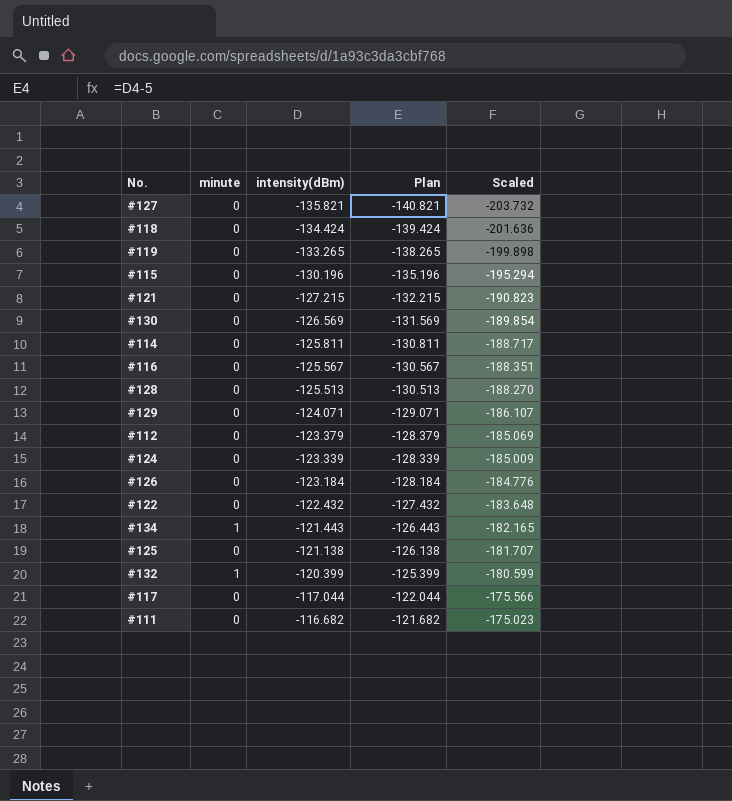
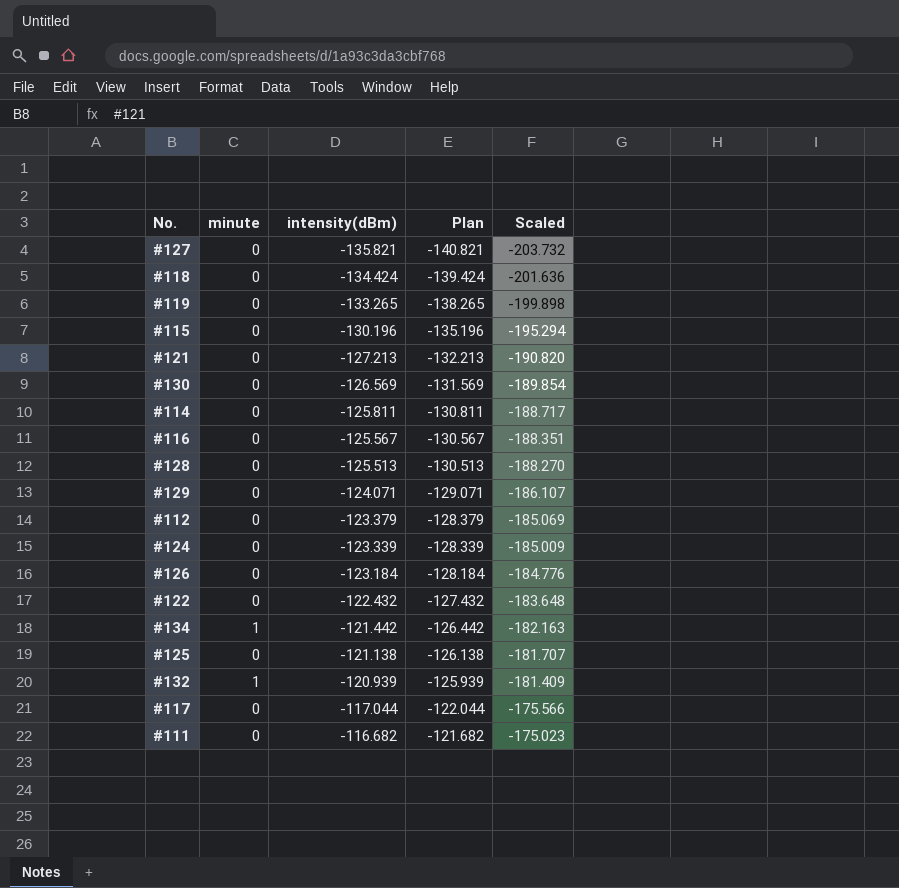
#121 | intensity(dBm): -127.215 -> -127.213
#121 | Plan: -132.215 -> -132.213
#121 | Scaled: -190.823 -> -190.820
#134 | intensity(dBm): -121.443 -> -121.442
#134 | Plan: -126.443 -> -126.442
#134 | Scaled: -182.165 -> -182.163
#132 | intensity(dBm): -120.399 -> -120.939
#132 | Plan: -125.399 -> -125.939
#132 | Scaled: -180.599 -> -181.409

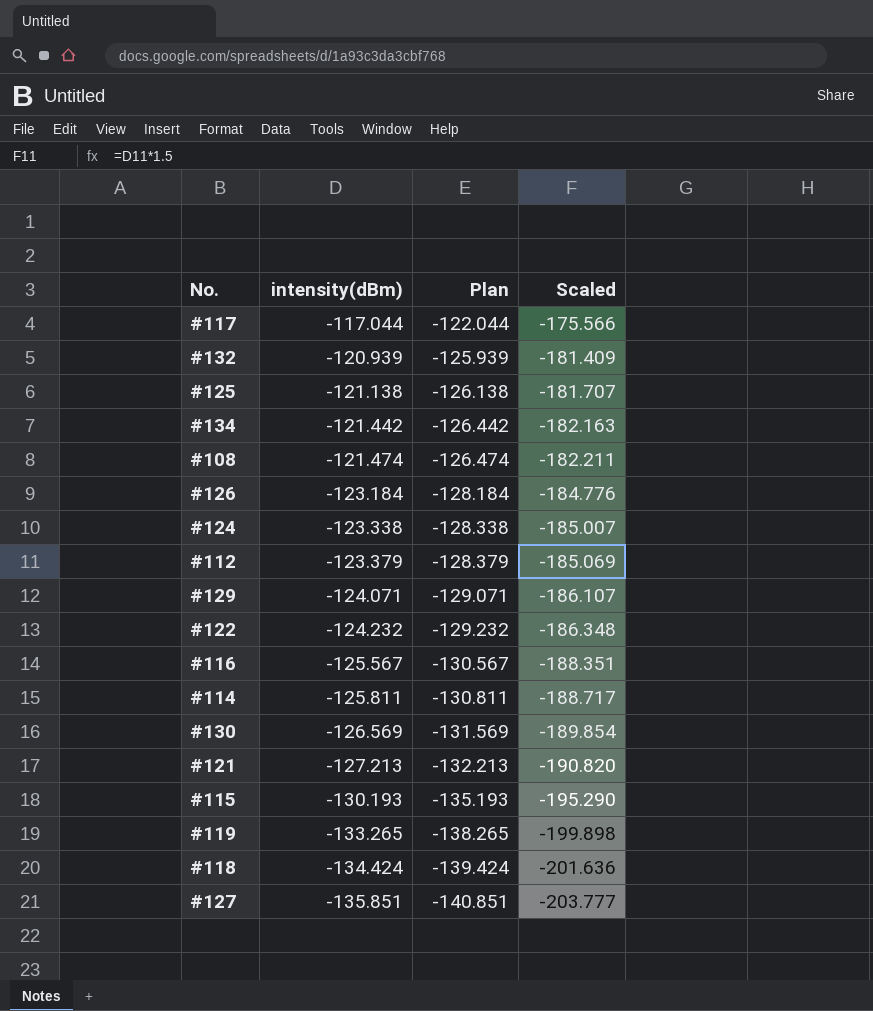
row order: intensity(dBm) ascending -> intensity(dBm) descending
column minute | position: 2 -> none
row #128: 0 | -125.513 | -130.513 | -188.270 -> none
row #111: 0 | -116.682 | -121.682 | -175.023 -> none
row #108: none -> -121.474 | -126.474 | -182.211
#124 | intensity(dBm): -123.339 -> -123.338
#124 | Plan: -128.339 -> -128.338
#124 | Scaled: -185.009 -> -185.007
#122 | intensity(dBm): -122.432 -> -124.232
#122 | Plan: -127.432 -> -129.232
#122 | Scaled: -183.648 -> -186.348
#115 | intensity(dBm): -130.196 -> -130.193
#115 | Plan: -135.196 -> -135.193
#115 | Scaled: -195.294 -> -195.290
#127 | intensity(dBm): -135.821 -> -135.851
#127 | Plan: -140.821 -> -140.851
#127 | Scaled: -203.732 -> -203.777

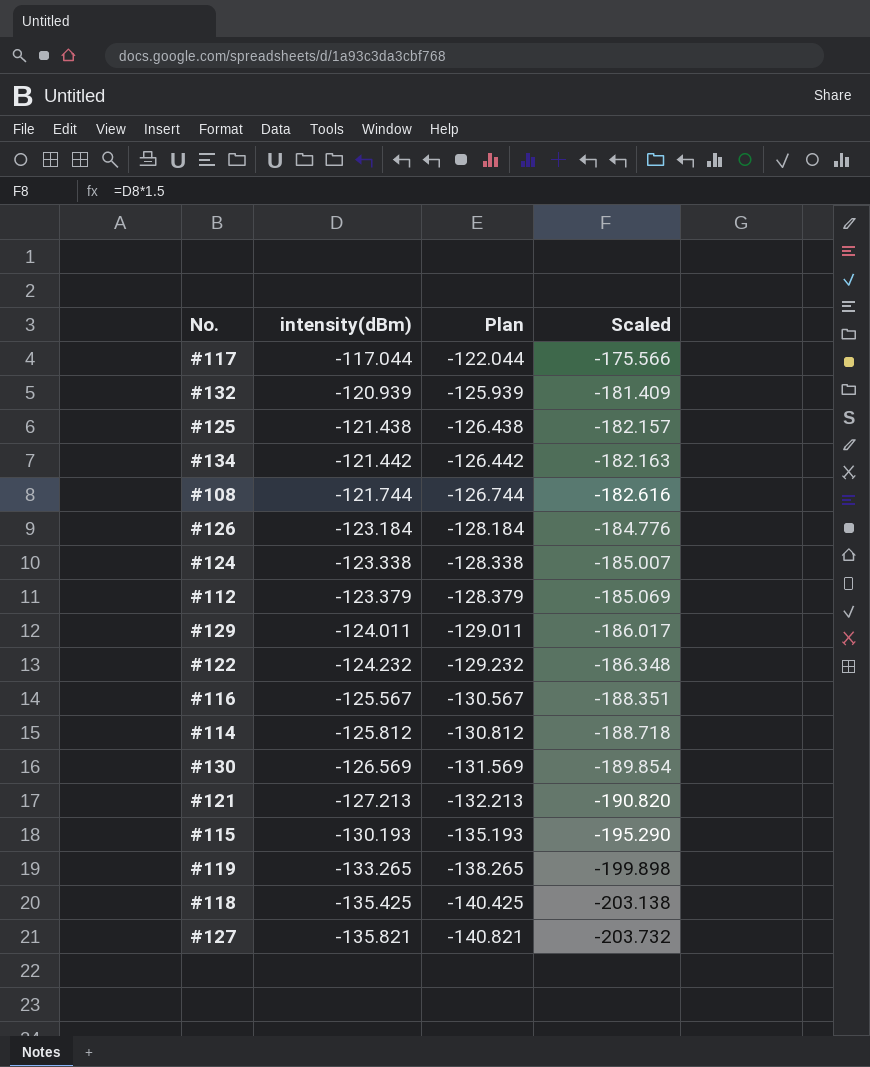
#125 | intensity(dBm): -121.138 -> -121.438
#125 | Plan: -126.138 -> -126.438
#125 | Scaled: -181.707 -> -182.157
#108 | intensity(dBm): -121.474 -> -121.744
#108 | Plan: -126.474 -> -126.744
#108 | Scaled: -182.211 -> -182.616
#129 | intensity(dBm): -124.071 -> -124.011
#129 | Plan: -129.071 -> -129.011
#129 | Scaled: -186.107 -> -186.017
#114 | intensity(dBm): -125.811 -> -125.812
#114 | Plan: -130.811 -> -130.812
#114 | Scaled: -188.717 -> -188.718
#118 | intensity(dBm): -134.424 -> -135.425
#118 | Plan: -139.424 -> -140.425
#118 | Scaled: -201.636 -> -203.138
#127 | intensity(dBm): -135.851 -> -135.821
#127 | Plan: -140.851 -> -140.821
#127 | Scaled: -203.777 -> -203.732

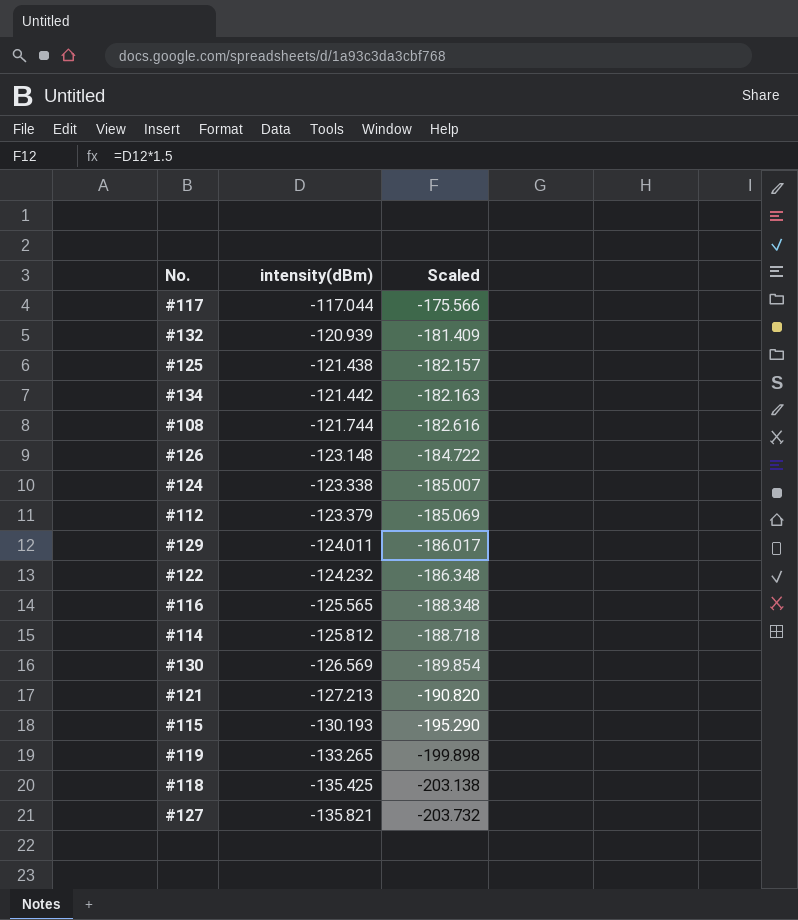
column Plan | formula: [intensity(dBm)] - 5 -> none
#126 | intensity(dBm): -123.184 -> -123.148
#126 | Scaled: -184.776 -> -184.722
#116 | intensity(dBm): -125.567 -> -125.565
#116 | Scaled: -188.351 -> -188.348

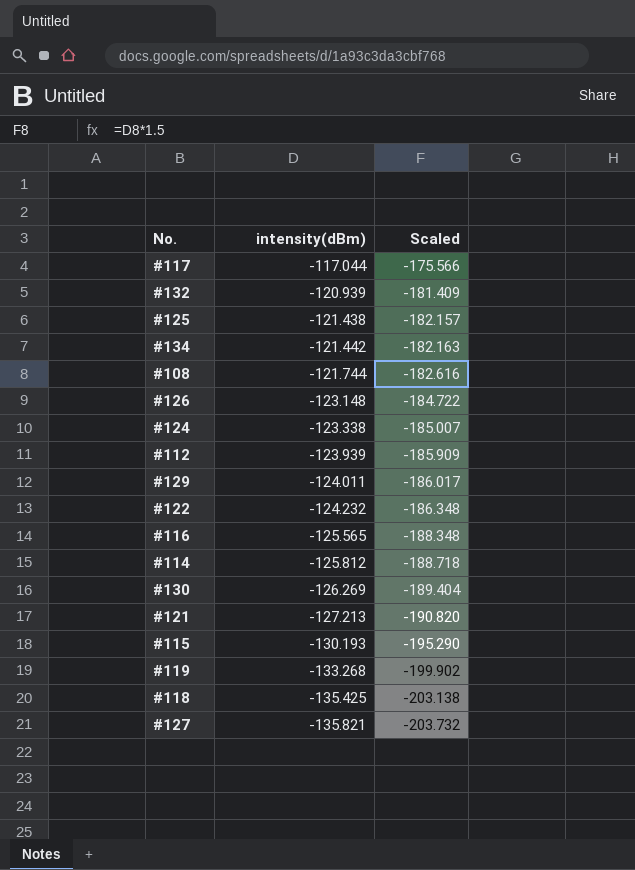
#112 | intensity(dBm): -123.379 -> -123.939
#112 | Scaled: -185.069 -> -185.909
#130 | intensity(dBm): -126.569 -> -126.269
#130 | Scaled: -189.854 -> -189.404
#119 | intensity(dBm): -133.265 -> -133.268
#119 | Scaled: -199.898 -> -199.902

